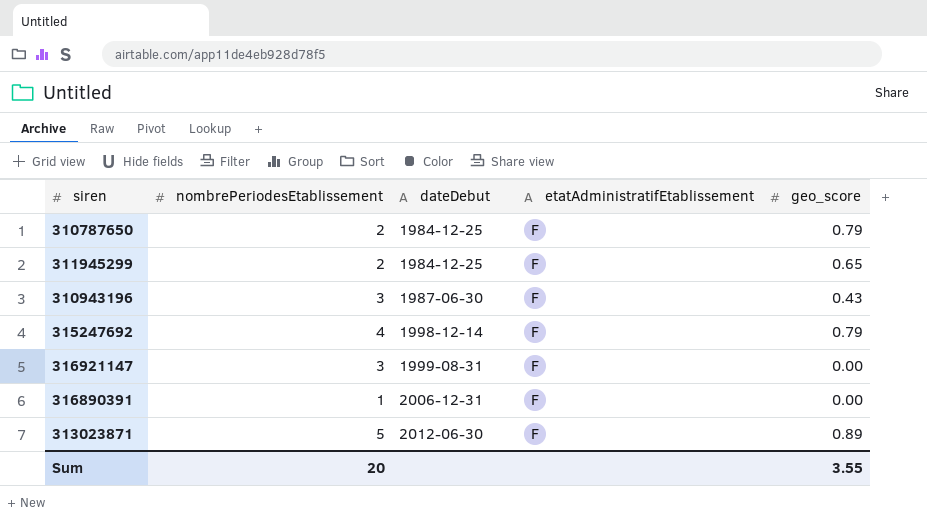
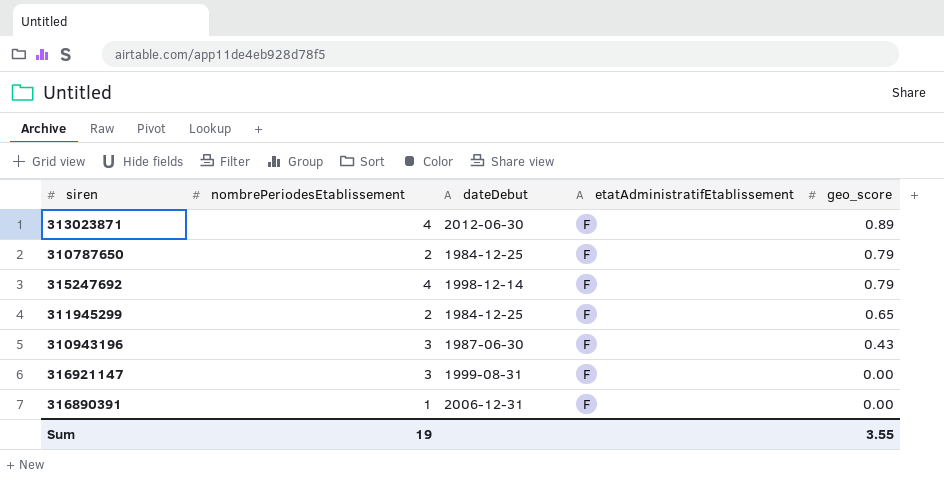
row order: dateDebut ascending -> geo_score descending
313023871 | nombrePeriodesEtablissement: 5 -> 4
Sum | nombrePeriodesEtablissement: 20 -> 19

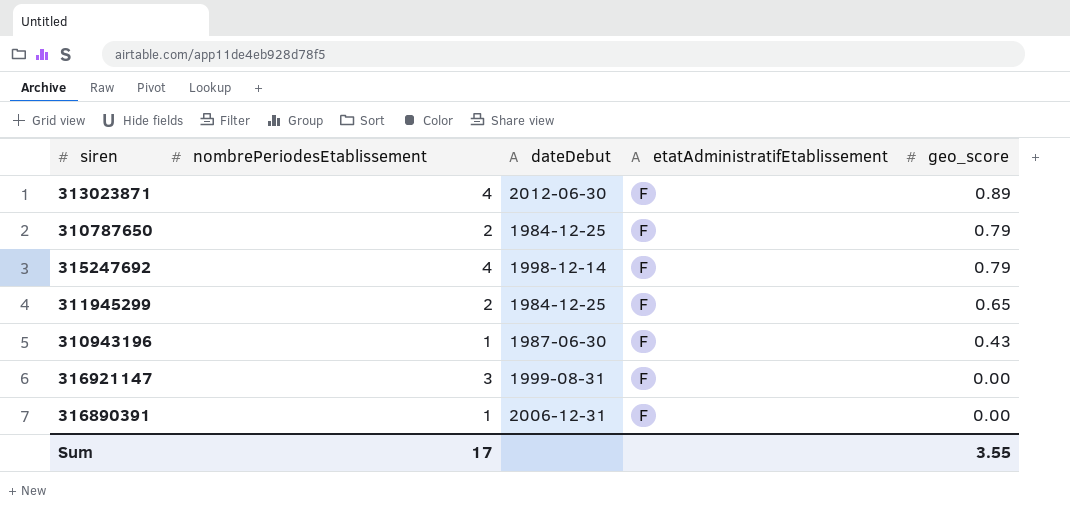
310943196 | nombrePeriodesEtablissement: 3 -> 1
Sum | nombrePeriodesEtablissement: 19 -> 17

